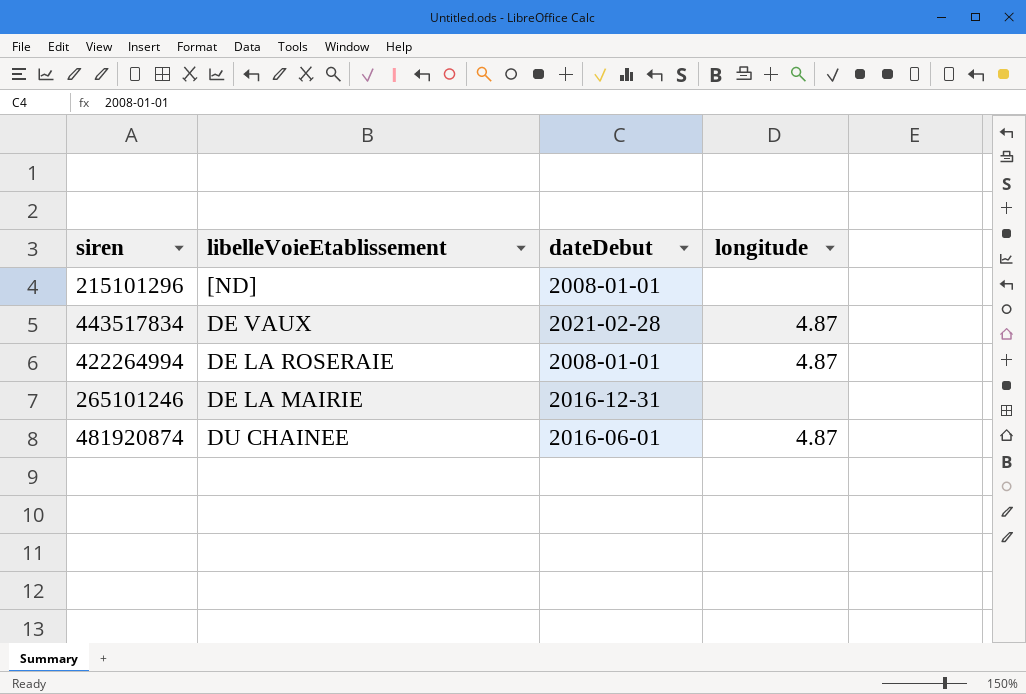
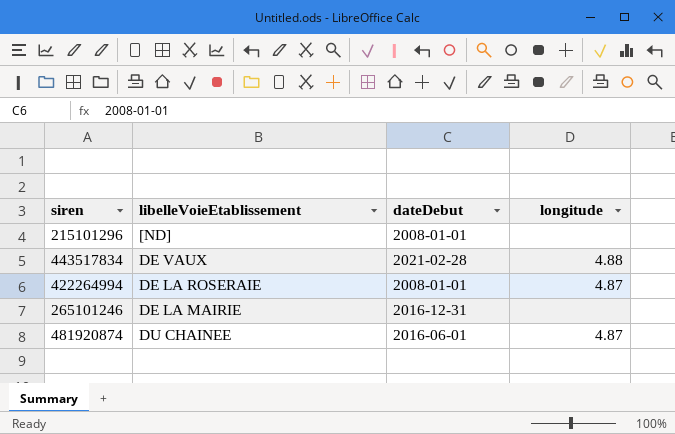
443517834 | longitude: 4.87 -> 4.88

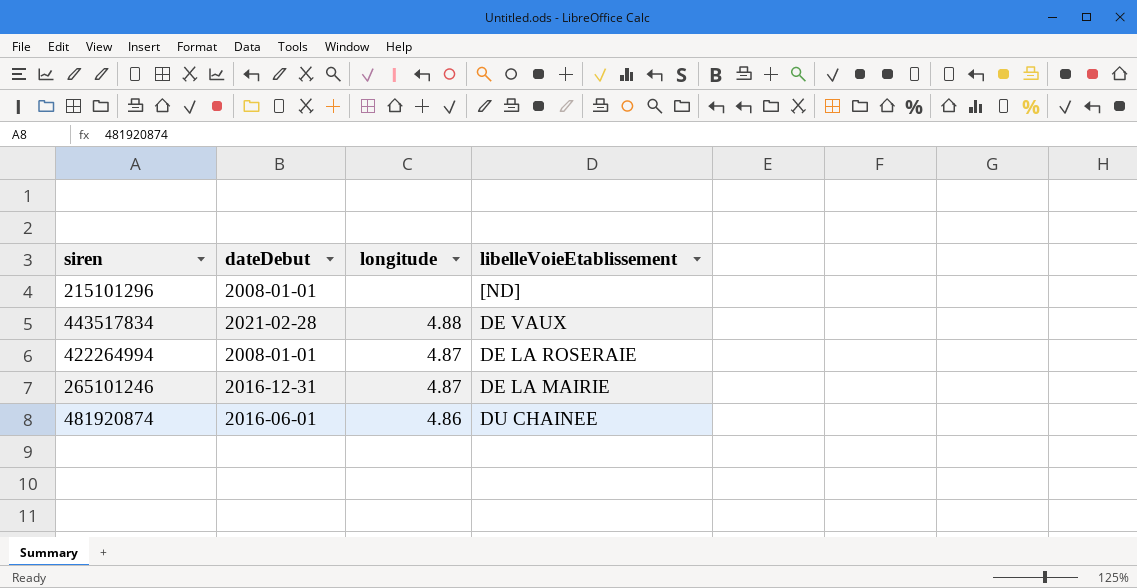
column libelleVoieEtablissement | position: 2 -> 4
265101246 | longitude: none -> 4.87
481920874 | longitude: 4.87 -> 4.86

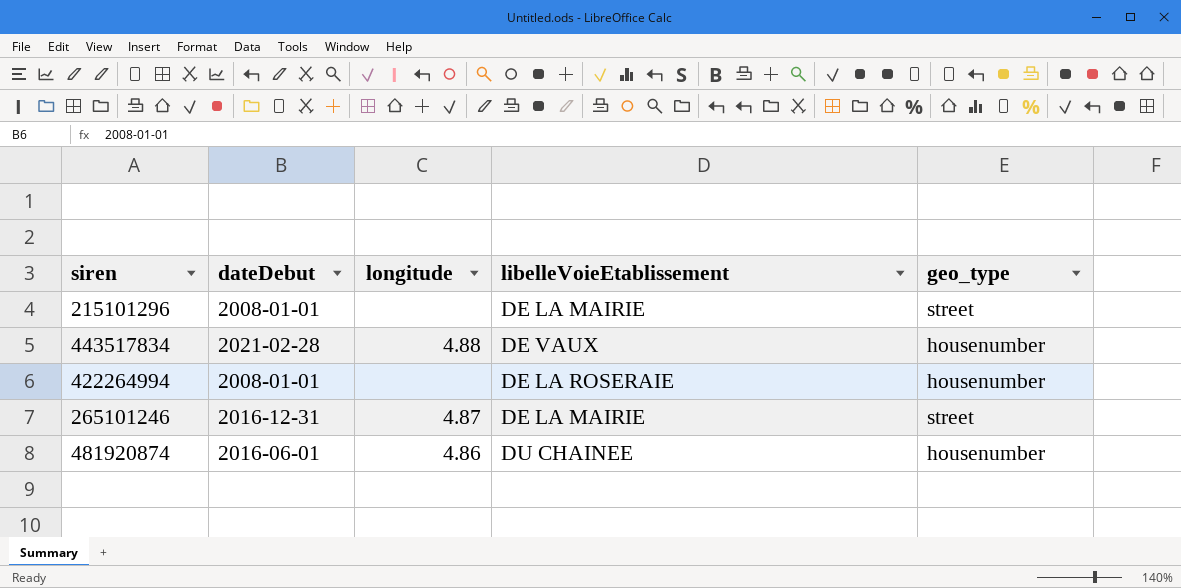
column geo_type | position: none -> 5
215101296 | libelleVoieEtablissement: [ND] -> DE LA MAIRIE
422264994 | longitude: 4.87 -> none

